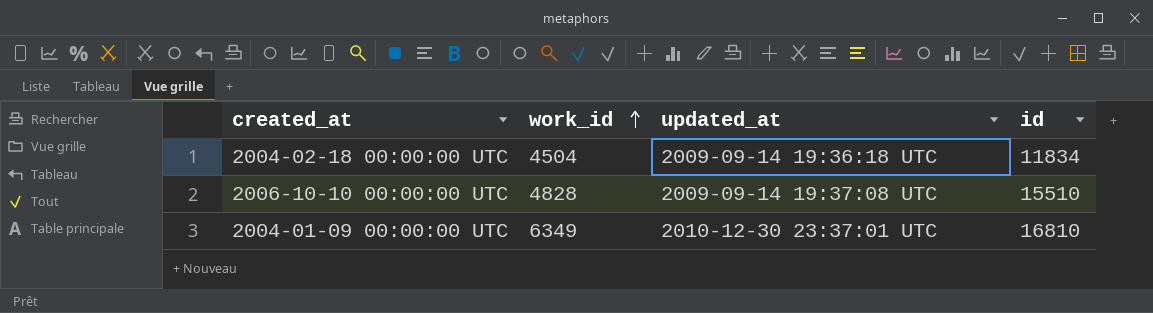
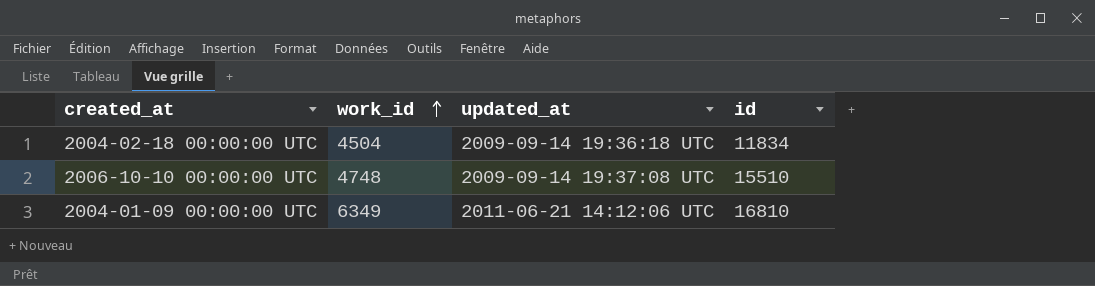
2006-10-10 00:00:00 UTC | work_id: 4828 -> 4748
2004-01-09 00:00:00 UTC | updated_at: 2010-12-30 23:37:01 UTC -> 2011-06-21 14:12:06 UTC

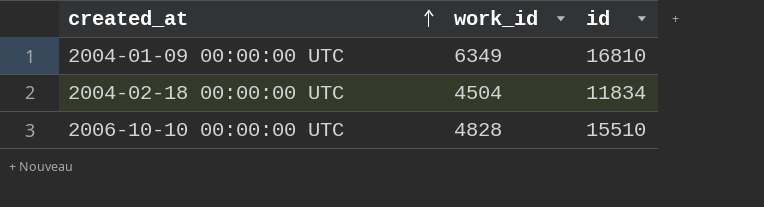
row order: work_id ascending -> created_at ascending
column updated_at | position: 3 -> none
2006-10-10 00:00:00 UTC | work_id: 4748 -> 4828

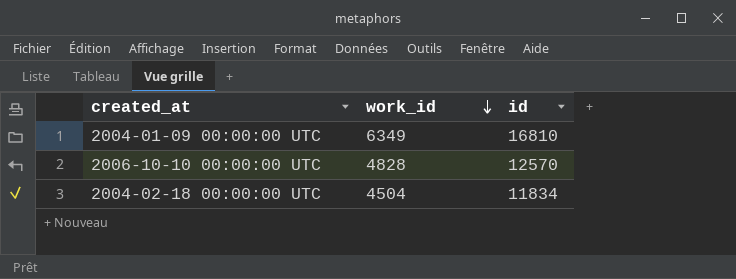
row order: created_at ascending -> work_id descending
2006-10-10 00:00:00 UTC | id: 15510 -> 12570

